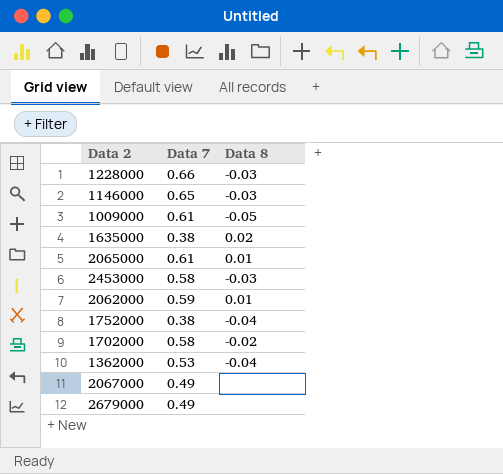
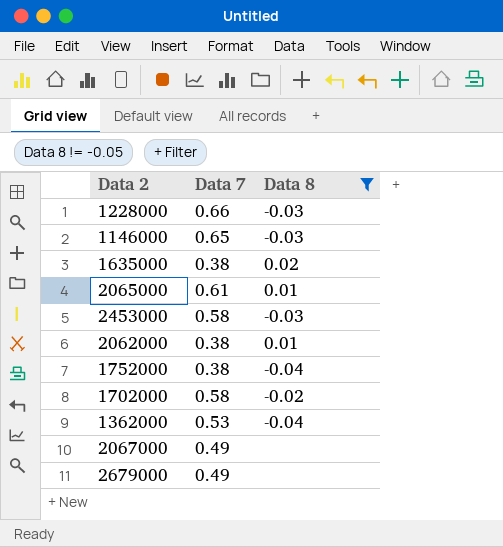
filter: none -> Data 8 != -0.05
2062000 | Data 7: 0.59 -> 0.38

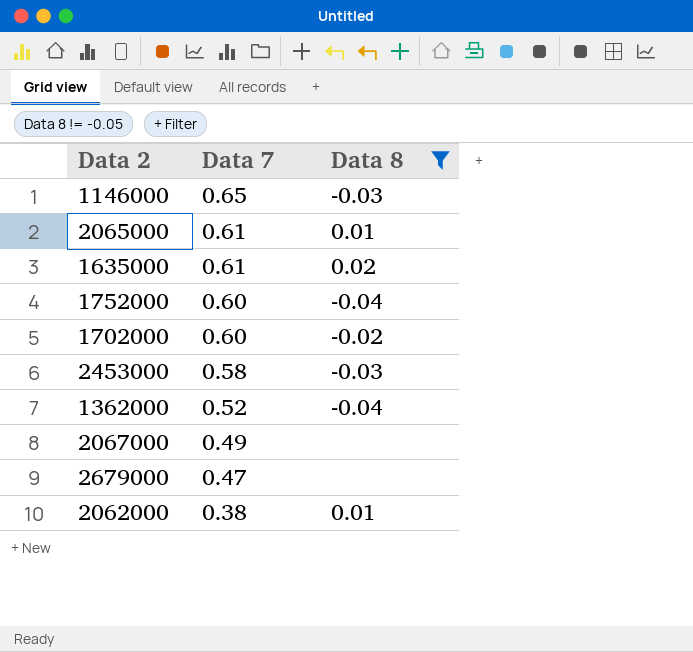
row order: none -> Data 7 descending
row 1228000: 0.66 | -0.03 -> none
1635000 | Data 7: 0.38 -> 0.61
1752000 | Data 7: 0.38 -> 0.60
1702000 | Data 7: 0.58 -> 0.60
1362000 | Data 7: 0.53 -> 0.52
2679000 | Data 7: 0.49 -> 0.47

